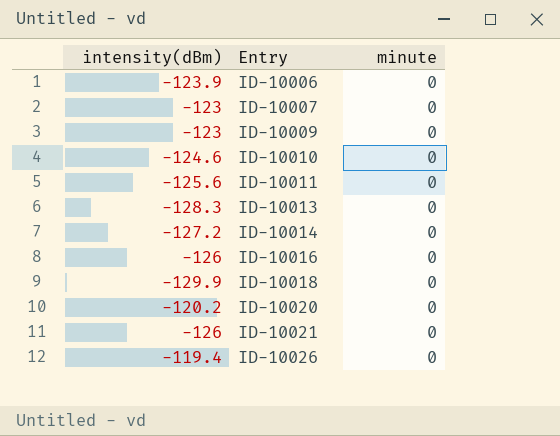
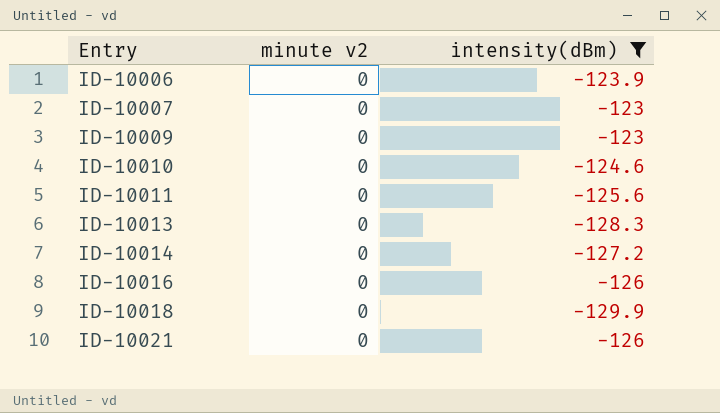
filter: none -> intensity(dBm) <= -123
column name: minute -> minute v2
column intensity(dBm) | position: 1 -> 3

